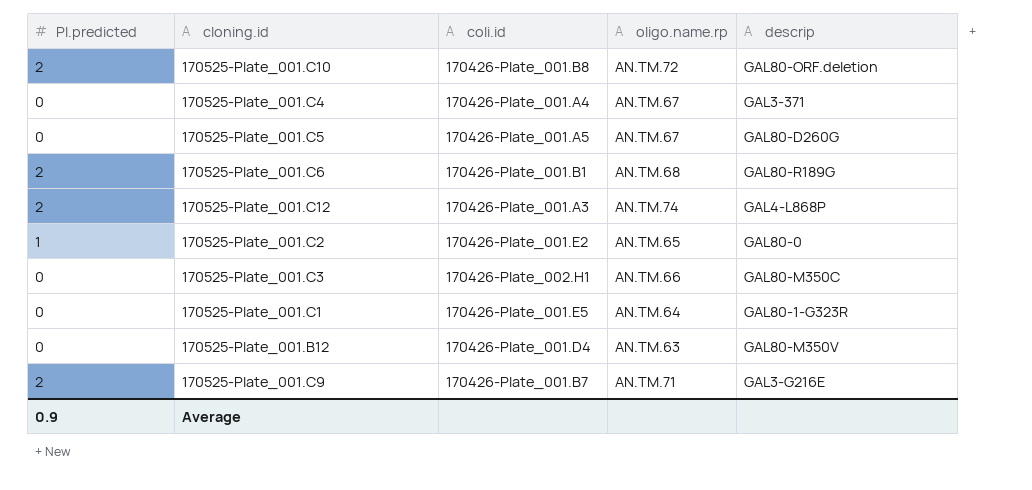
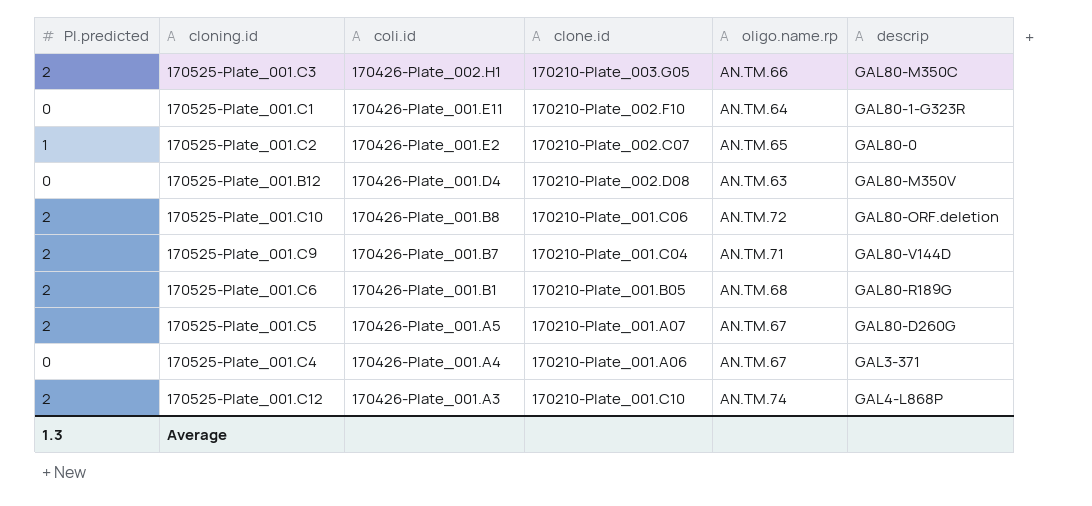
row order: none -> coli.id descending
column clone.id | position: none -> 4
170525-Plate_001.C3 | PI.predicted: 0 -> 2
170525-Plate_001.C1 | coli.id: 170426-Plate_001.E5 -> 170426-Plate_001.E11
170525-Plate_001.C9 | descrip: GAL3-G216E -> GAL80-V144D
170525-Plate_001.C5 | PI.predicted: 0 -> 2
Average | PI.predicted: 0.9 -> 1.3

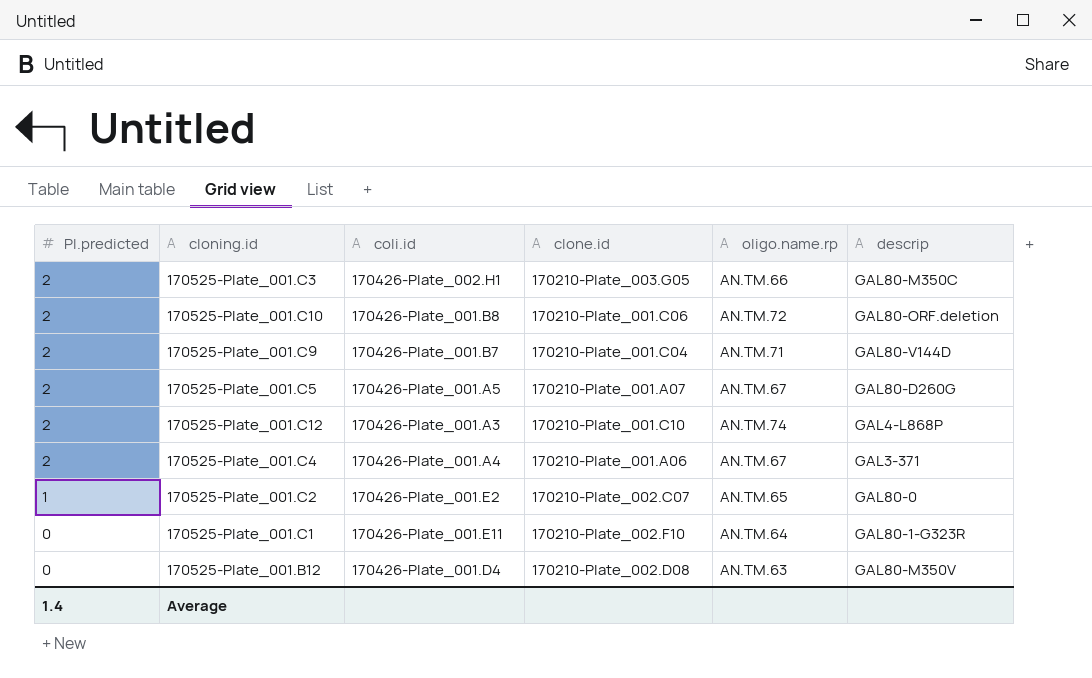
row order: coli.id descending -> PI.predicted descending
row 170525-Plate_001.C6: 2 | 170426-Plate_001.B1 | 170210-Plate_001.B05 | AN.TM.68 | GAL80-R189G -> none
170525-Plate_001.C4 | PI.predicted: 0 -> 2
Average | PI.predicted: 1.3 -> 1.4

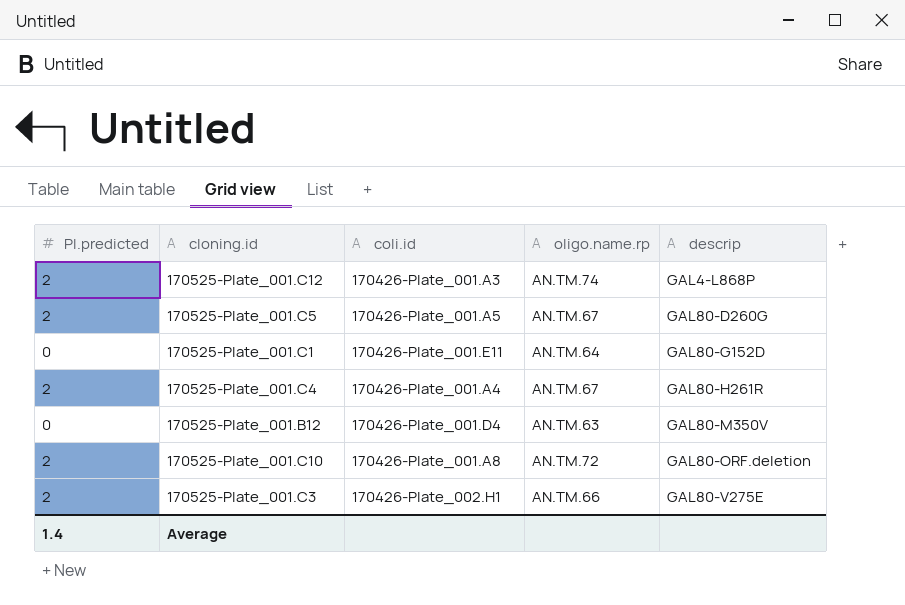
row order: PI.predicted descending -> descrip ascending
column clone.id | position: 4 -> none
row 170525-Plate_001.C9: 2 | 170426-Plate_001.B7 | 170210-Plate_001.C04 | AN.TM.71 | GAL80-V144D -> none
row 170525-Plate_001.C2: 1 | 170426-Plate_001.E2 | 170210-Plate_002.C07 | AN.TM.65 | GAL80-0 -> none
170525-Plate_001.C1 | descrip: GAL80-1-G323R -> GAL80-G152D
170525-Plate_001.C4 | descrip: GAL3-371 -> GAL80-H261R
170525-Plate_001.C10 | coli.id: 170426-Plate_001.B8 -> 170426-Plate_001.A8
170525-Plate_001.C3 | descrip: GAL80-M350C -> GAL80-V275E

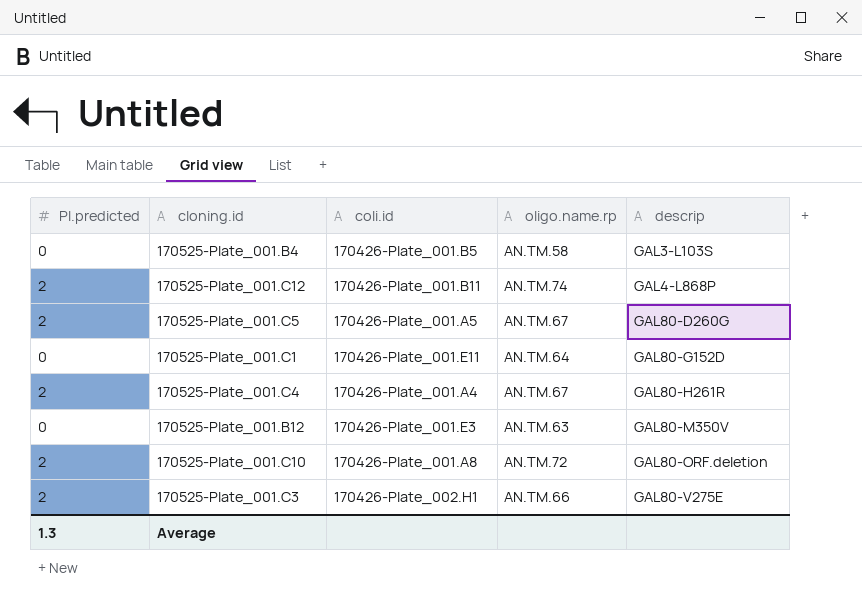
row 170525-Plate_001.B4: none -> 0 | 170426-Plate_001.B5 | AN.TM.58 | GAL3-L103S
170525-Plate_001.C12 | coli.id: 170426-Plate_001.A3 -> 170426-Plate_001.B11
170525-Plate_001.B12 | coli.id: 170426-Plate_001.D4 -> 170426-Plate_001.E3
Average | PI.predicted: 1.4 -> 1.3

